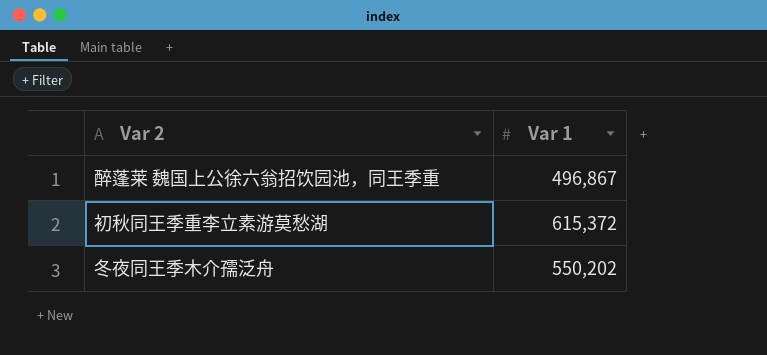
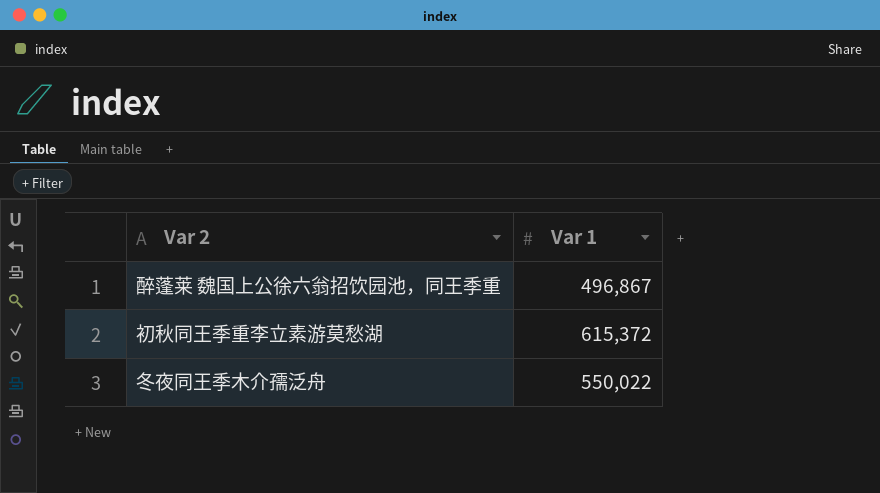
冬夜同王季木介孺泛舟 | Var 1: 550,202 -> 550,022

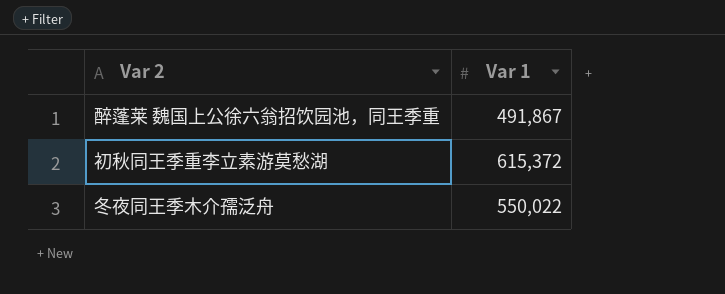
醉蓬莱 魏国上公徐六翁招饮园池，同王季重 | Var 1: 496,867 -> 491,867

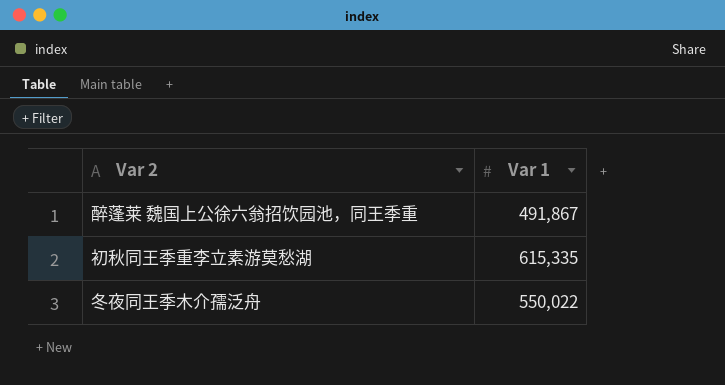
初秋同王季重李立素游莫愁湖 | Var 1: 615,372 -> 615,335

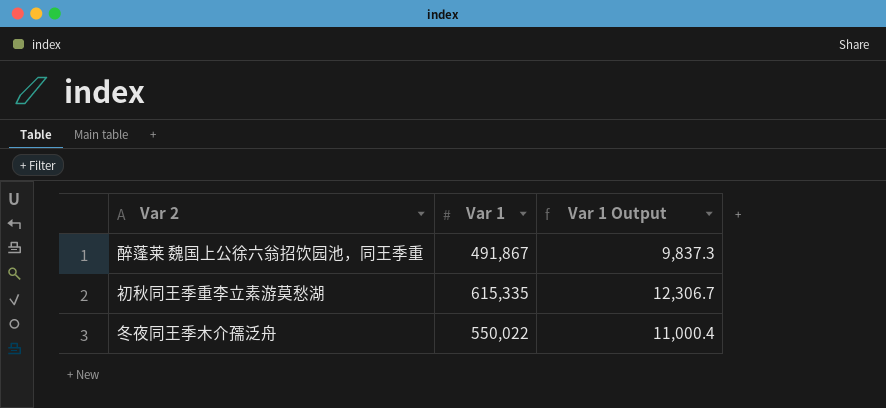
column Var 1 Output | formula: none -> [Var 1] * 0.02

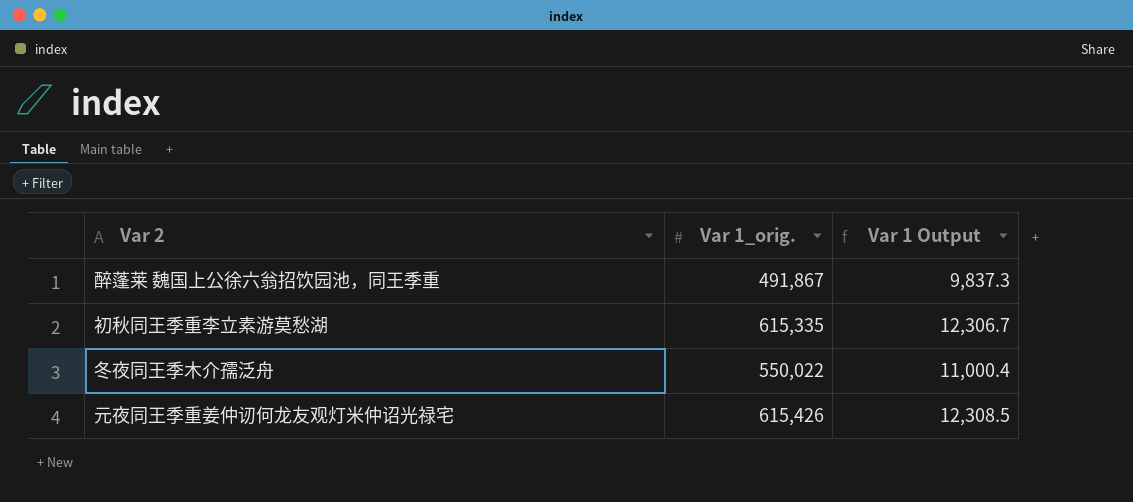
column name: Var 1 -> Var 1_orig.
row 元夜同王季重姜仲讱何龙友观灯米仲诏光禄宅: none -> 615,426 | 12,308.5

